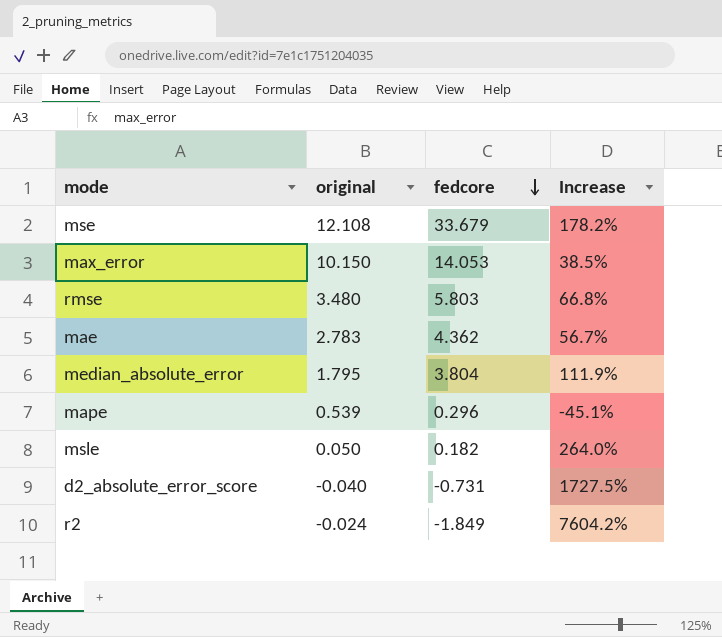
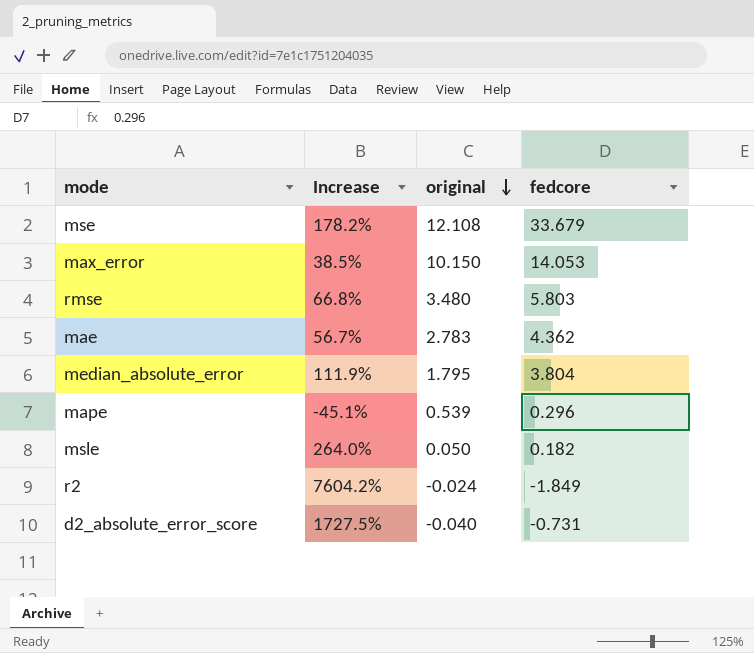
row order: fedcore descending -> original descending
column Increase | position: 4 -> 2

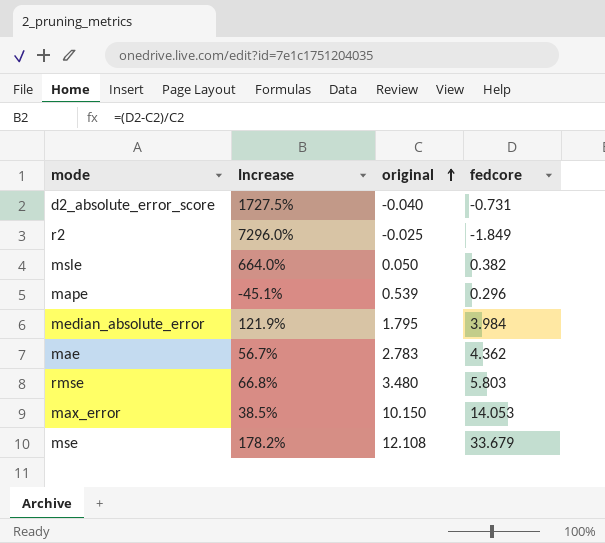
row order: original descending -> original ascending
r2 | Increase: 7604.2% -> 7296.0%
r2 | original: -0.024 -> -0.025
msle | Increase: 264.0% -> 664.0%
msle | fedcore: 0.182 -> 0.382
median_absolute_error | Increase: 111.9% -> 121.9%
median_absolute_error | fedcore: 3.804 -> 3.984

